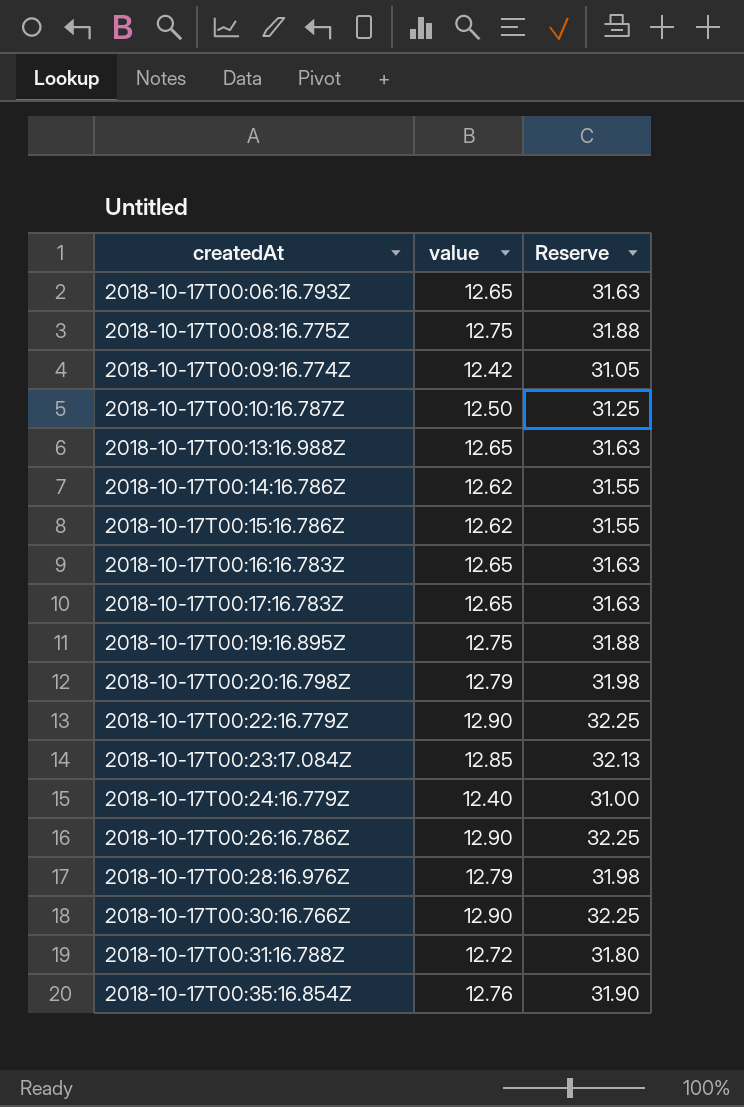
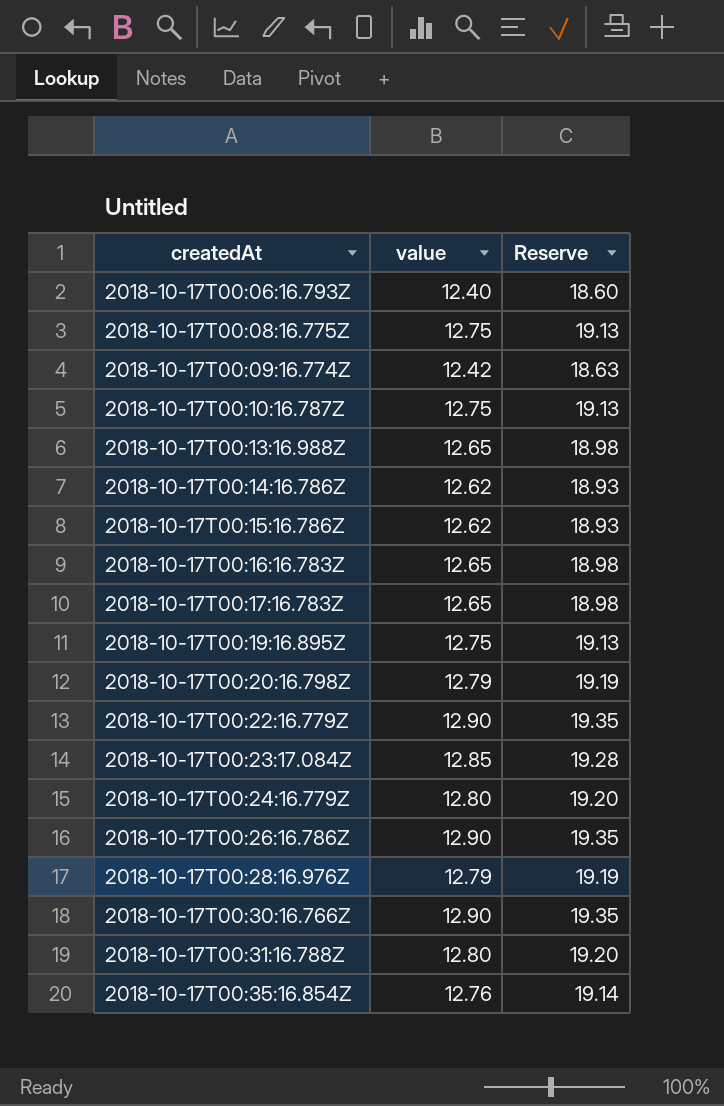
column Reserve | formula: [value] * 2.5 -> [value] * 1.5
2018-10-17T00:06:16.793Z | value: 12.65 -> 12.40
2018-10-17T00:10:16.787Z | value: 12.50 -> 12.75
2018-10-17T00:24:16.779Z | value: 12.40 -> 12.80
2018-10-17T00:31:16.788Z | value: 12.72 -> 12.80

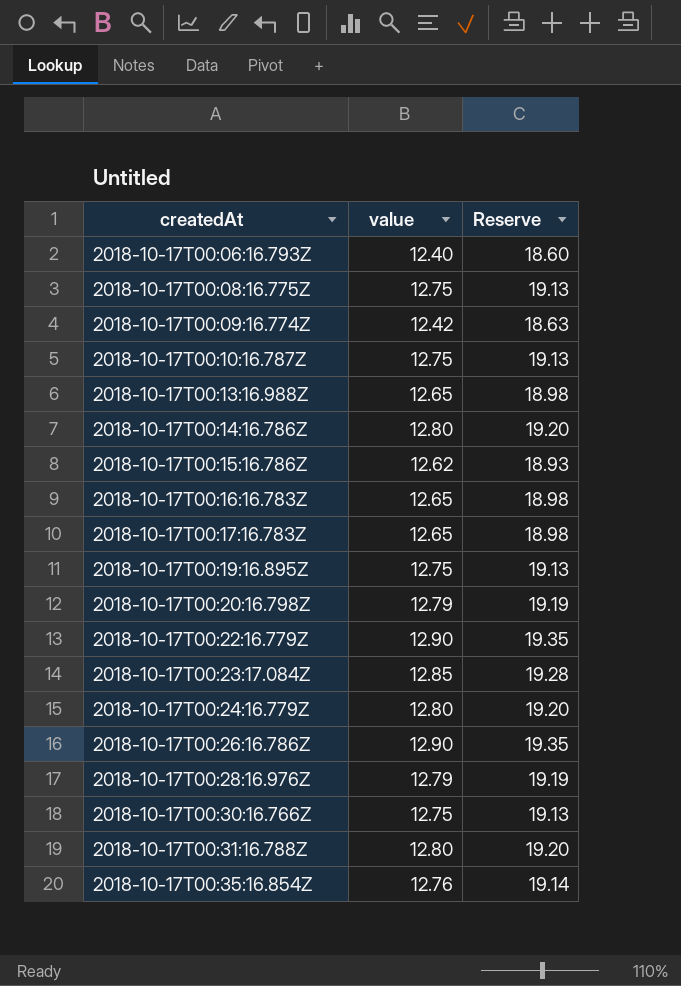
2018-10-17T00:14:16.786Z | value: 12.62 -> 12.80
2018-10-17T00:14:16.786Z | Reserve: 18.93 -> 19.20
2018-10-17T00:30:16.766Z | value: 12.90 -> 12.75
2018-10-17T00:30:16.766Z | Reserve: 19.35 -> 19.13

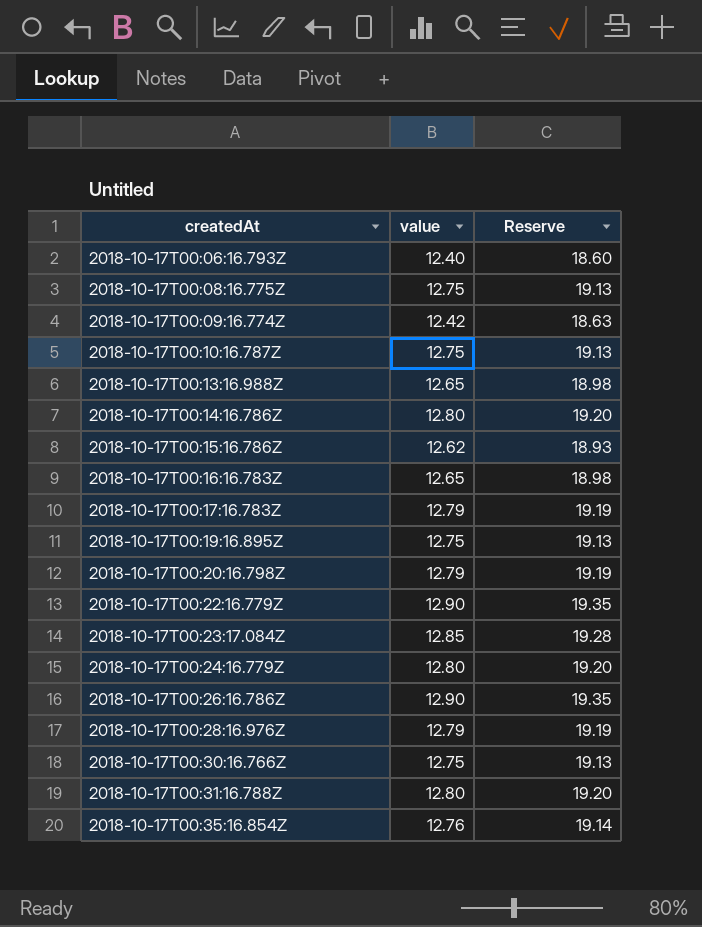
2018-10-17T00:17:16.783Z | value: 12.65 -> 12.79
2018-10-17T00:17:16.783Z | Reserve: 18.98 -> 19.19

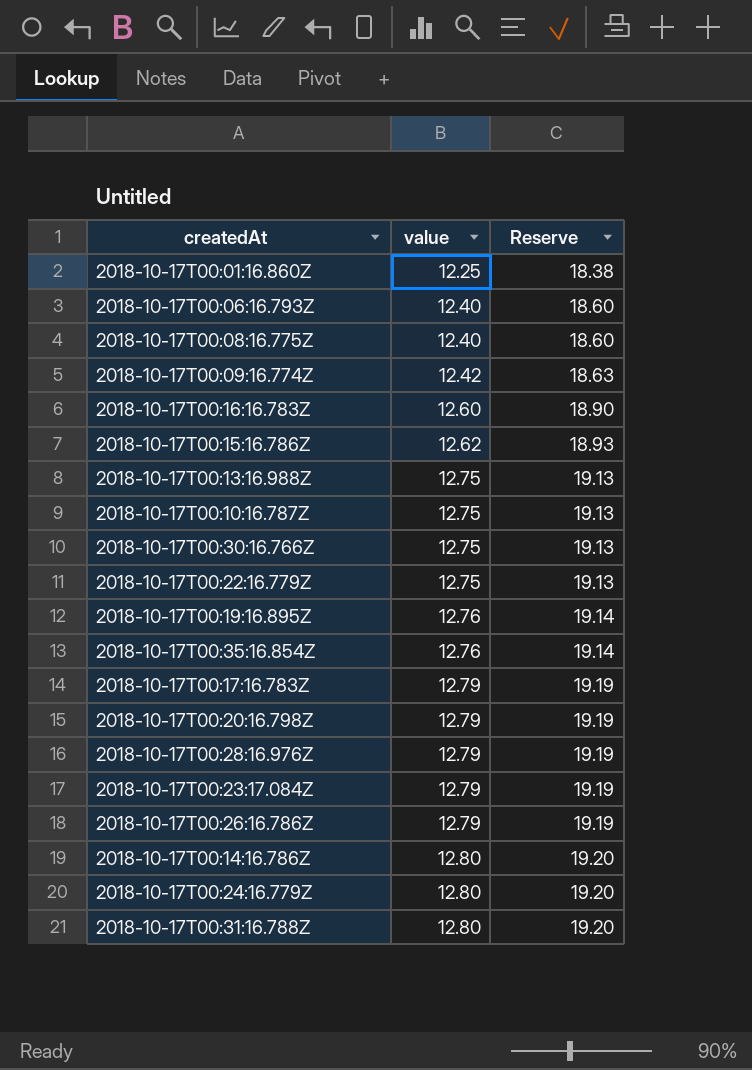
row order: createdAt ascending -> value ascending
row 2018-10-17T00:01:16.860Z: none -> 12.25 | 18.38
2018-10-17T00:08:16.775Z | value: 12.75 -> 12.40
2018-10-17T00:08:16.775Z | Reserve: 19.13 -> 18.60
2018-10-17T00:16:16.783Z | value: 12.65 -> 12.60
2018-10-17T00:16:16.783Z | Reserve: 18.98 -> 18.90
2018-10-17T00:13:16.988Z | value: 12.65 -> 12.75
2018-10-17T00:13:16.988Z | Reserve: 18.98 -> 19.13
2018-10-17T00:22:16.779Z | value: 12.90 -> 12.75
2018-10-17T00:22:16.779Z | Reserve: 19.35 -> 19.13
2018-10-17T00:19:16.895Z | value: 12.75 -> 12.76
2018-10-17T00:19:16.895Z | Reserve: 19.13 -> 19.14
2018-10-17T00:23:17.084Z | value: 12.85 -> 12.79
2018-10-17T00:23:17.084Z | Reserve: 19.28 -> 19.19
2018-10-17T00:26:16.786Z | value: 12.90 -> 12.79
2018-10-17T00:26:16.786Z | Reserve: 19.35 -> 19.19

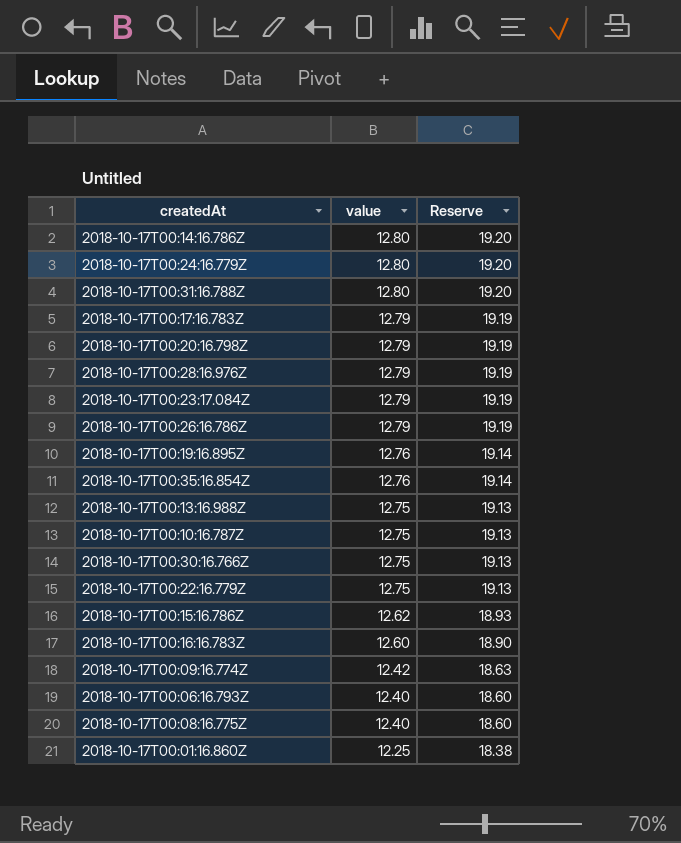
row order: value ascending -> value descending

